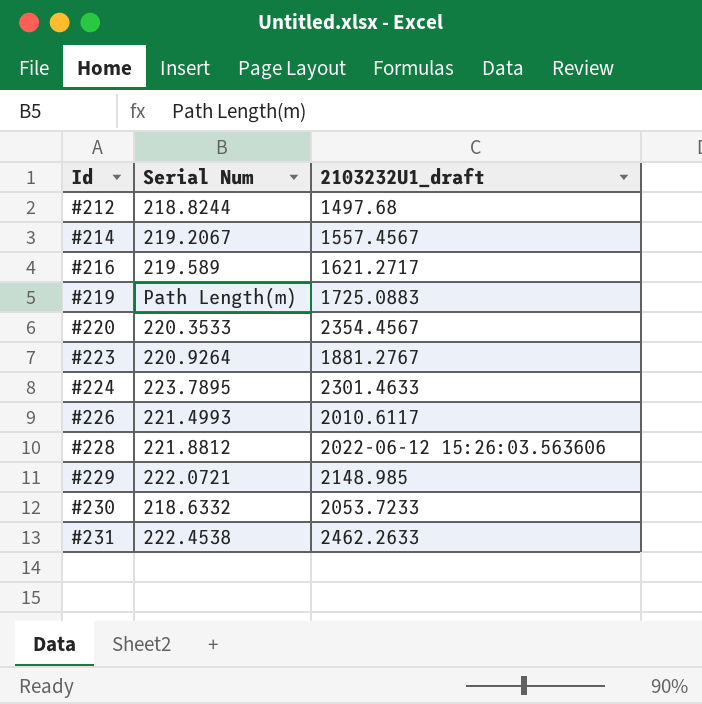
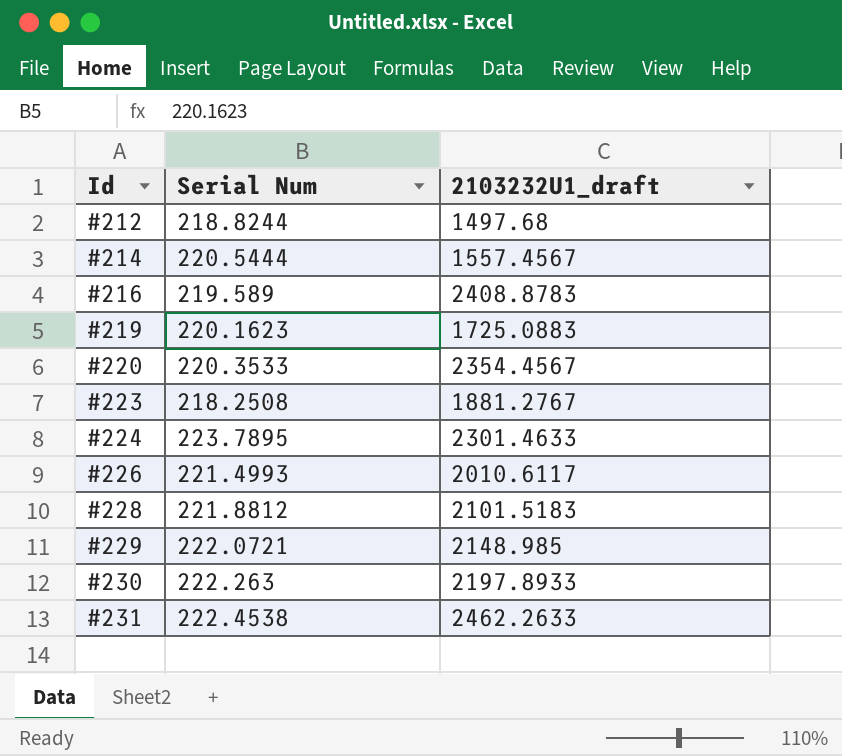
#214 | Serial Num: 219.2067 -> 220.5444
#216 | 2103232U1_draft: 1621.2717 -> 2408.8783
#219 | Serial Num: Path Length(m) -> 220.1623
#223 | Serial Num: 220.9264 -> 218.2508
#228 | 2103232U1_draft: 2022-06-12 15:26:03.563606 -> 2101.5183
#230 | Serial Num: 218.6332 -> 222.263
#230 | 2103232U1_draft: 2053.7233 -> 2197.8933

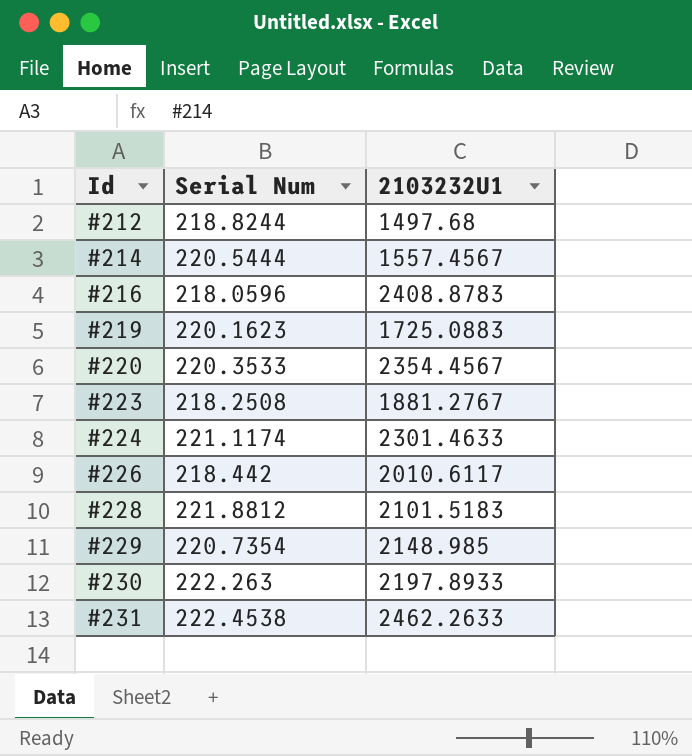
column name: 2103232U1_draft -> 2103232U1
#216 | Serial Num: 219.589 -> 218.0596
#224 | Serial Num: 223.7895 -> 221.1174
#226 | Serial Num: 221.4993 -> 218.442
#229 | Serial Num: 222.0721 -> 220.7354

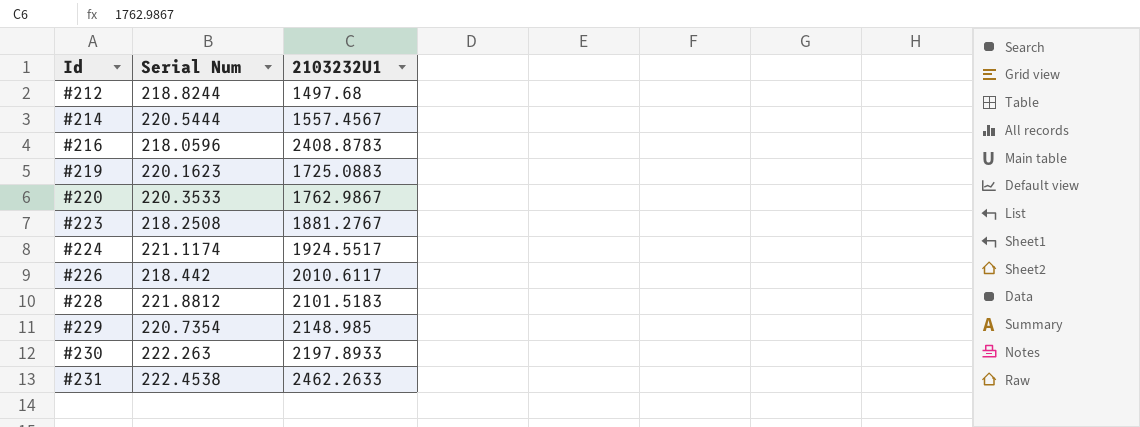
#220 | 2103232U1: 2354.4567 -> 1762.9867
#224 | 2103232U1: 2301.4633 -> 1924.5517

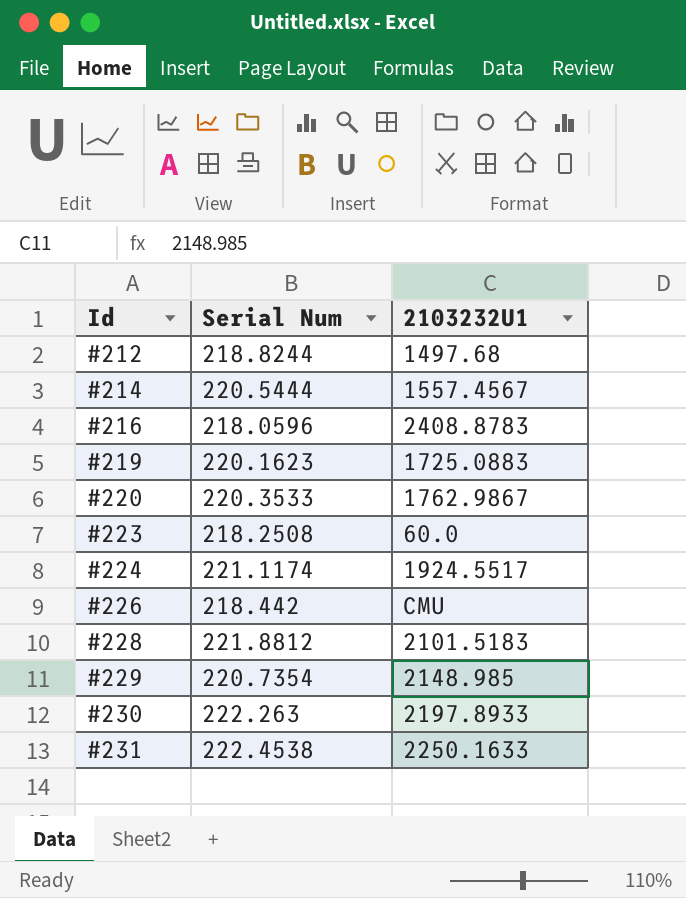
#223 | 2103232U1: 1881.2767 -> 60.0
#226 | 2103232U1: 2010.6117 -> CMU
#231 | 2103232U1: 2462.2633 -> 2250.1633

